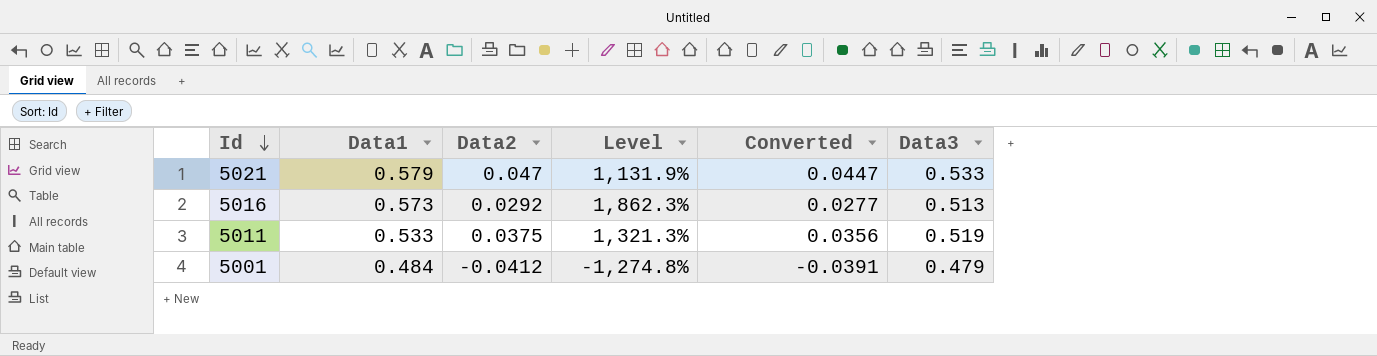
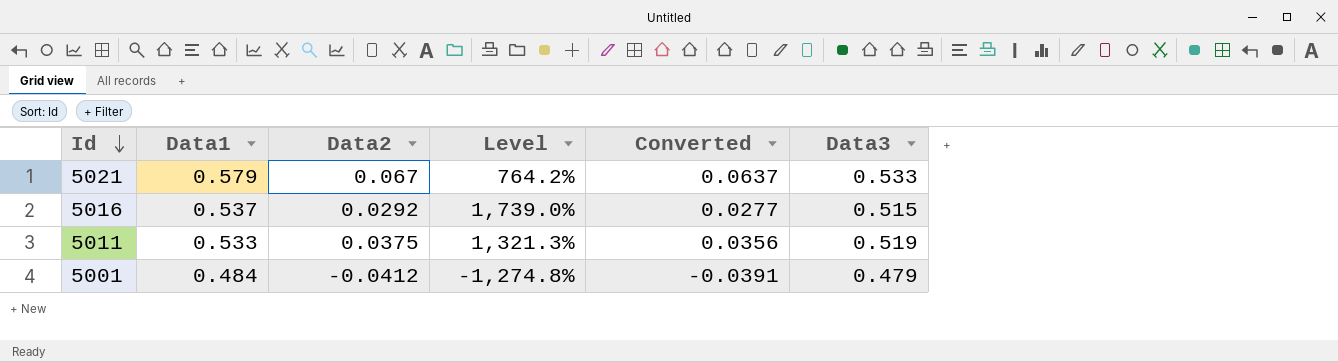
5021 | Data2: 0.047 -> 0.067
5021 | Level: 1,131.9% -> 764.2%
5021 | Converted: 0.0447 -> 0.0637
5016 | Data1: 0.573 -> 0.537
5016 | Level: 1,862.3% -> 1,739.0%
5016 | Data3: 0.513 -> 0.515

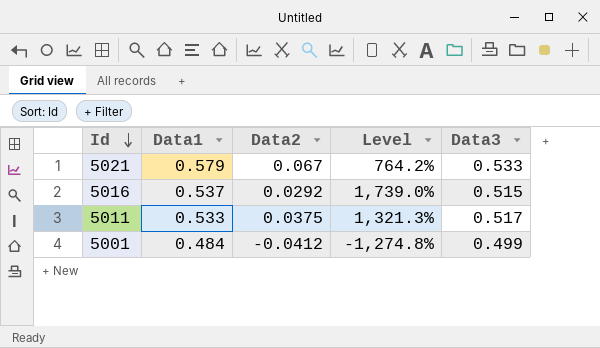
column Converted | formula: [Data2] * 0.95 -> none
5011 | Data3: 0.519 -> 0.517
5001 | Data3: 0.479 -> 0.499

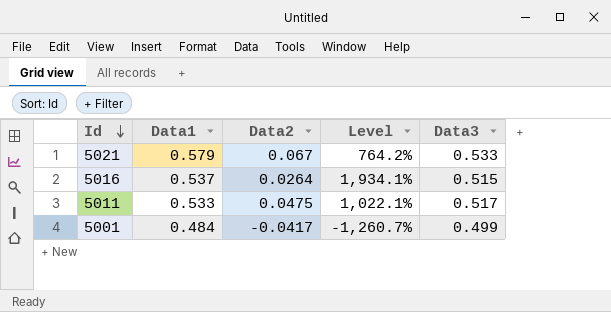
5016 | Data2: 0.0292 -> 0.0264
5016 | Level: 1,739.0% -> 1,934.1%
5011 | Data2: 0.0375 -> 0.0475
5011 | Level: 1,321.3% -> 1,022.1%
5001 | Data2: -0.0412 -> -0.0417
5001 | Level: -1,274.8% -> -1,260.7%

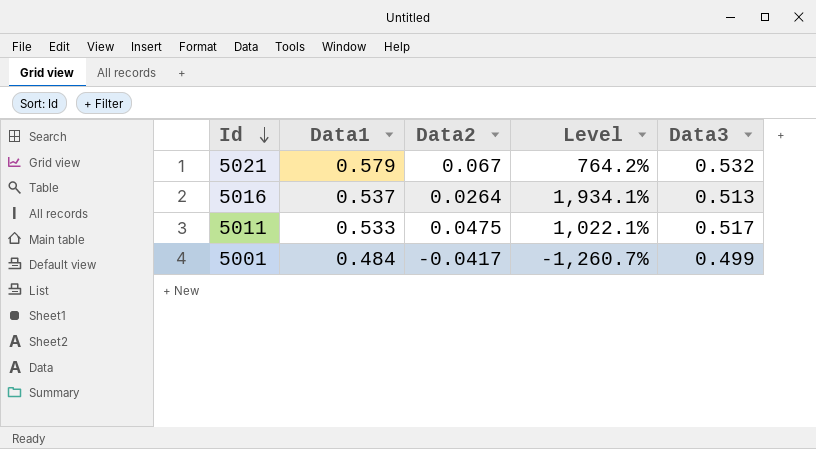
5021 | Data3: 0.533 -> 0.532
5016 | Data3: 0.515 -> 0.513

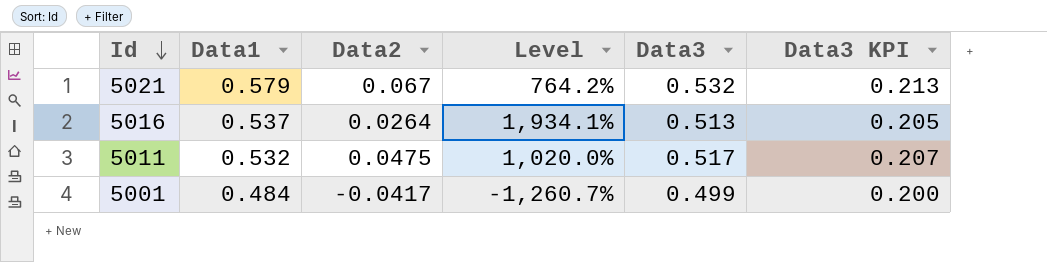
column Data3 KPI | formula: none -> [Data3] * 0.4
5011 | Data1: 0.533 -> 0.532
5011 | Level: 1,022.1% -> 1,020.0%

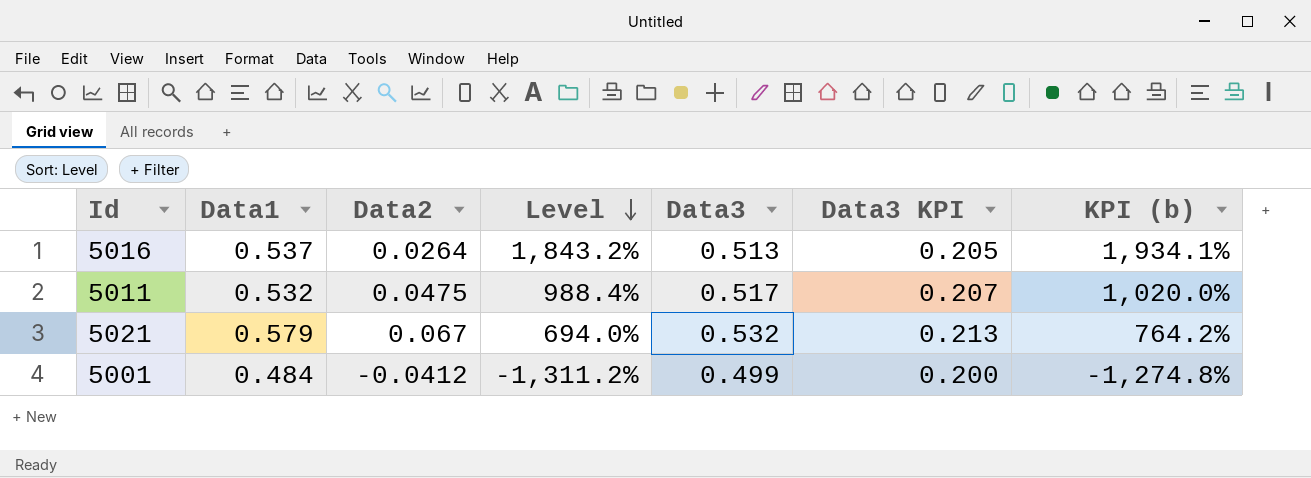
row order: Id descending -> Level descending
column Level | formula: ([Data1] - [Data2]) / [Data2] -> ([Data3] - [Data2]) / [Data2]
column KPI (b) | formula: none -> ([Data1] - [Data2]) / [Data2]
5001 | Data2: -0.0417 -> -0.0412

